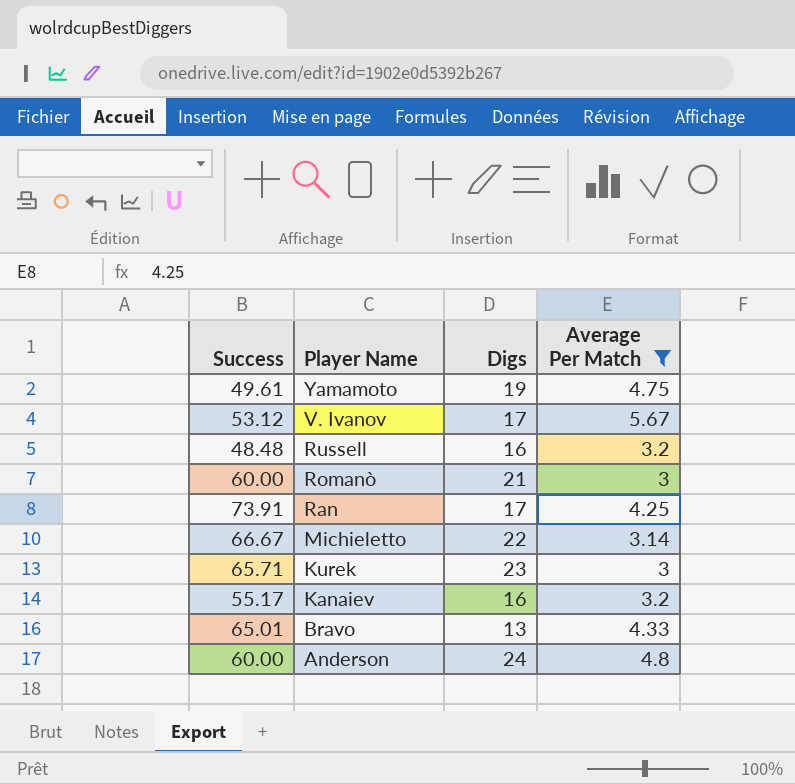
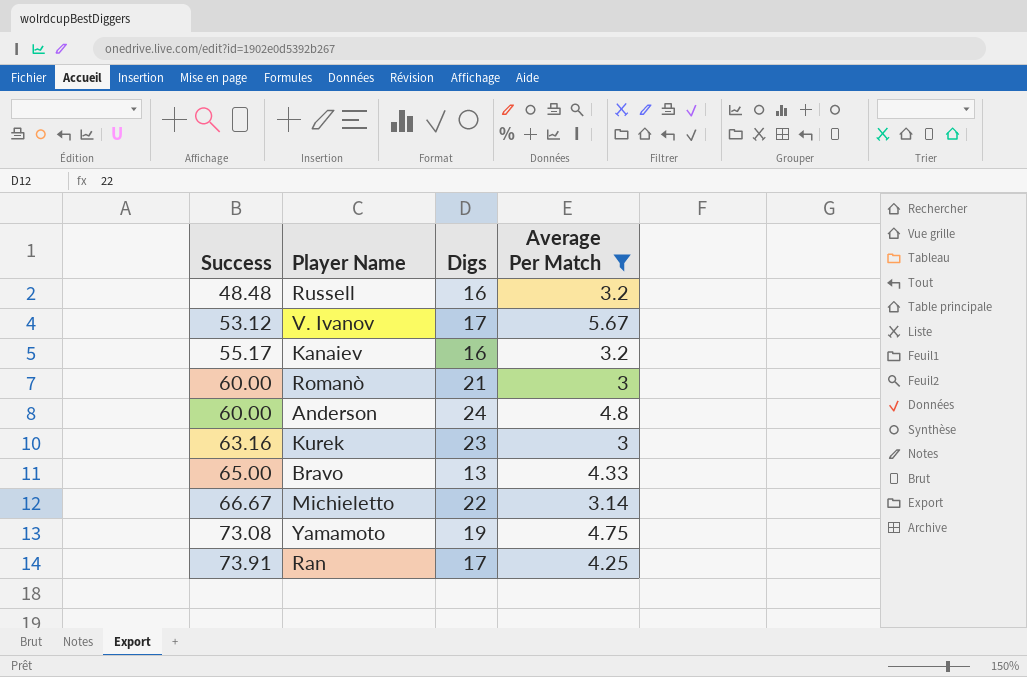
row order: Player Name descending -> Success ascending
Kurek | Success: 65.71 -> 63.16
Bravo | Success: 65.01 -> 65.00
Yamamoto | Success: 49.61 -> 73.08

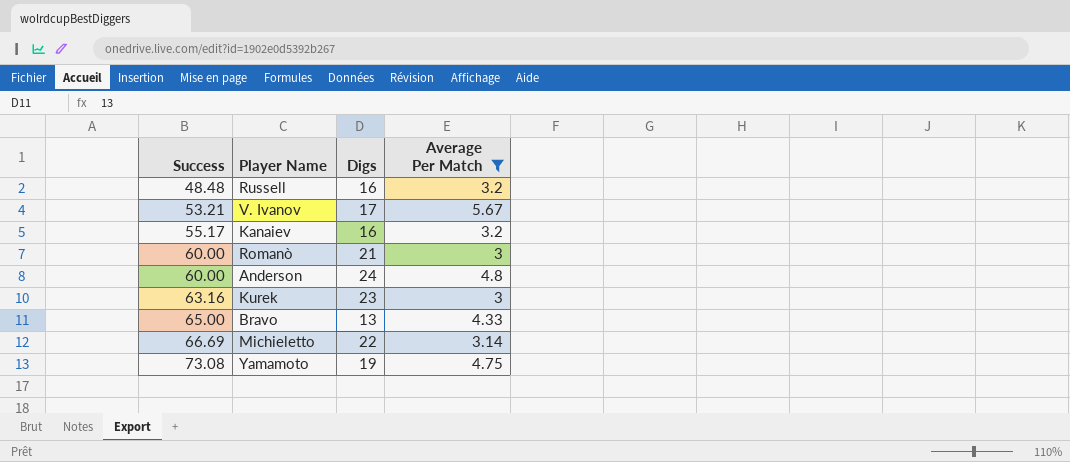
row Ran: 73.91 | 17 | 4.25 -> none
V. Ivanov | Success: 53.12 -> 53.21
Michieletto | Success: 66.67 -> 66.69

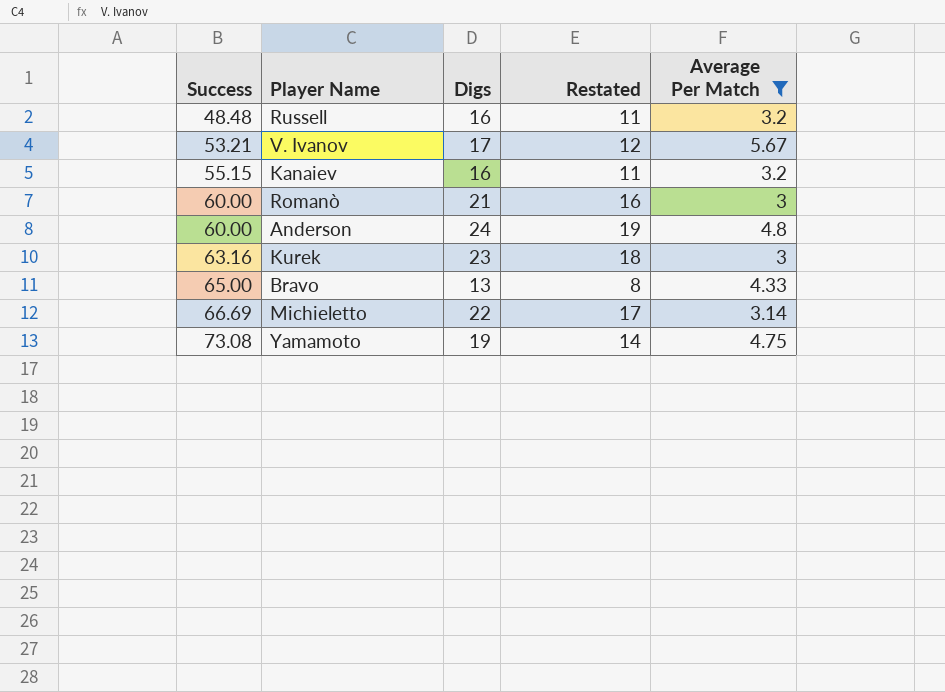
column Restated | formula: none -> [Digs] - 5
Kanaiev | Success: 55.17 -> 55.15

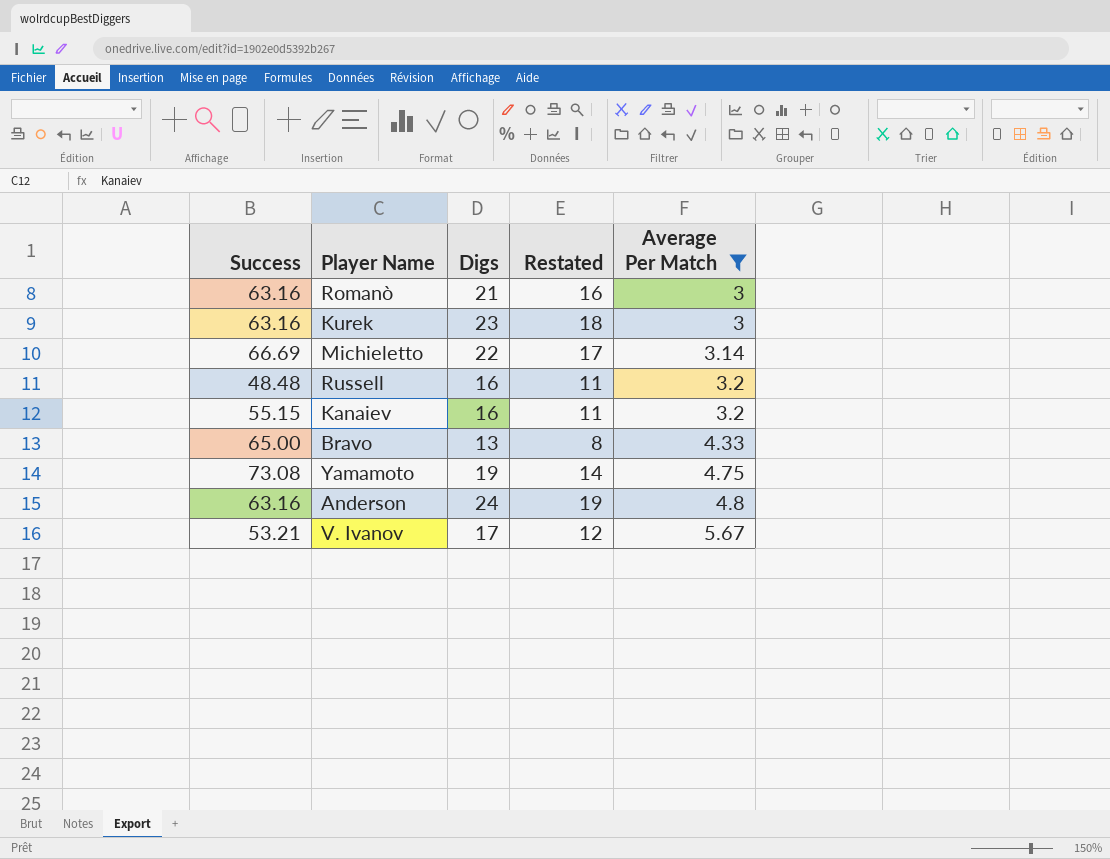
row order: Success ascending -> Average Per Match ascending
Romanò | Success: 60.00 -> 63.16
Anderson | Success: 60.00 -> 63.16

